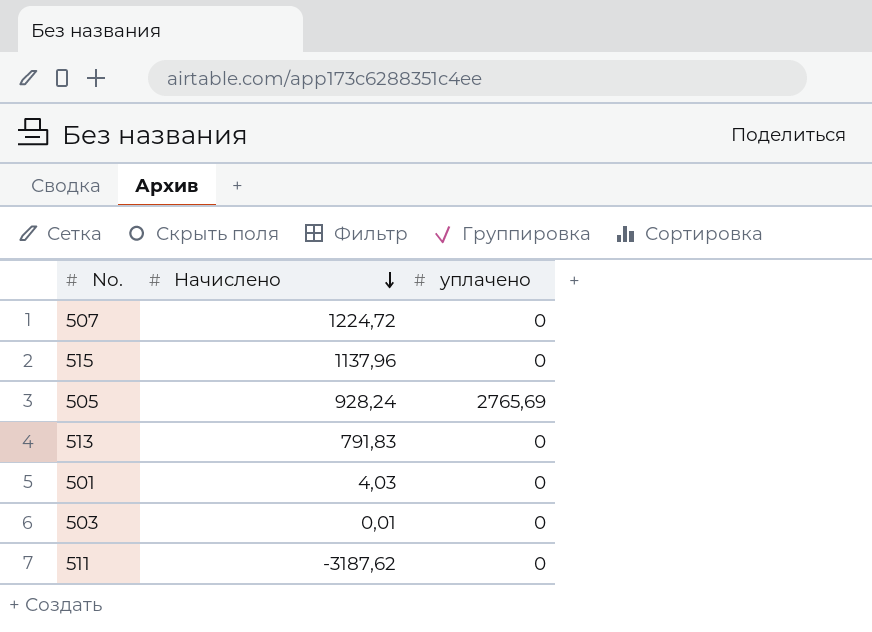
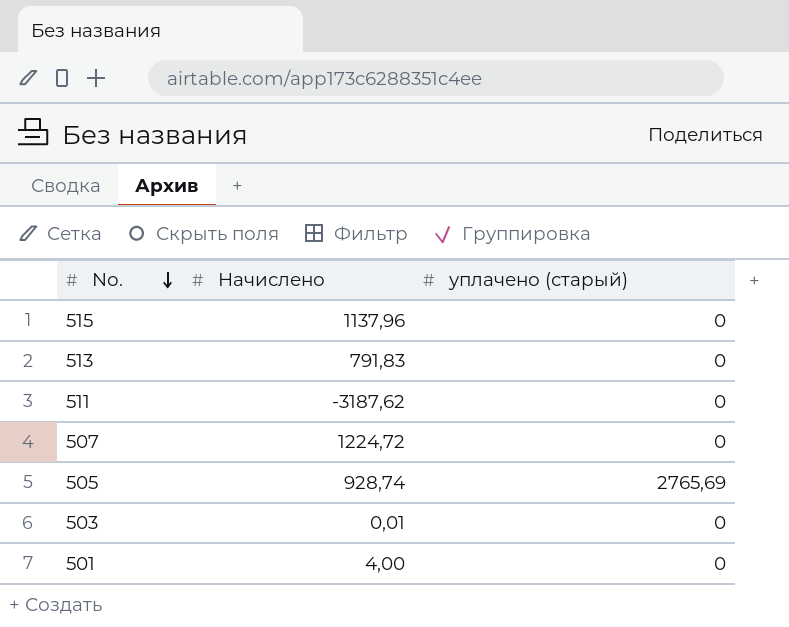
row order: Начислено descending -> No. descending
column name: уплачено -> уплачено (старый)
505 | Начислено: 928,24 -> 928,74
501 | Начислено: 4,03 -> 4,00

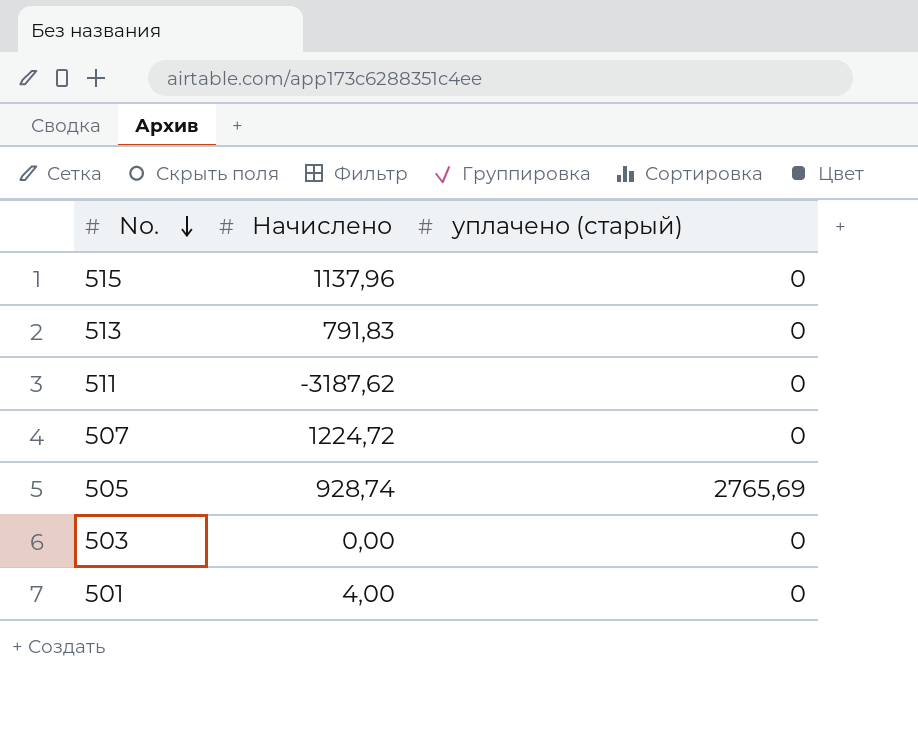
503 | Начислено: 0,01 -> 0,00

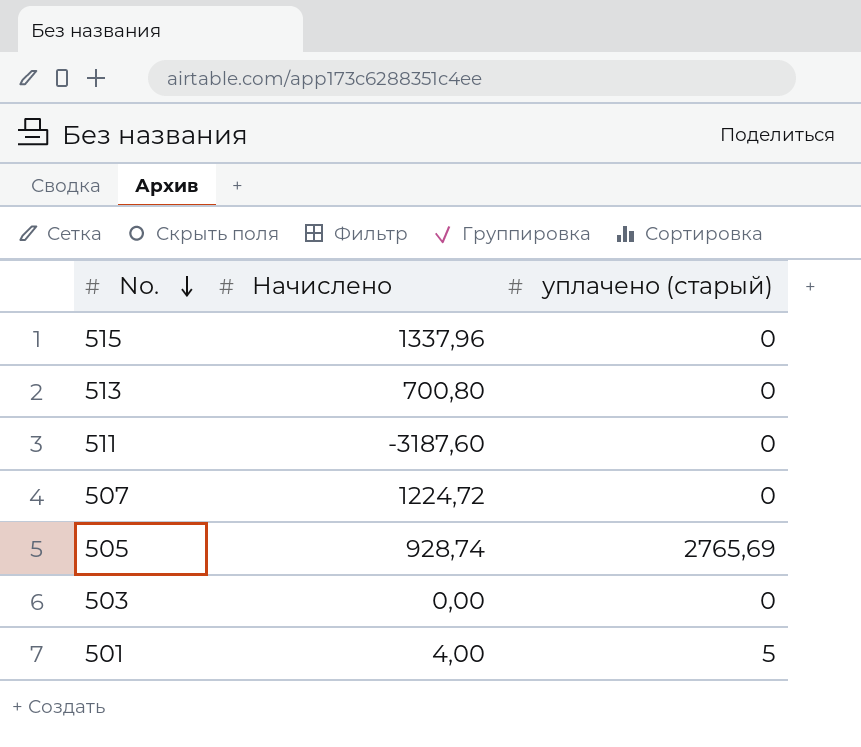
515 | Начислено: 1137,96 -> 1337,96
513 | Начислено: 791,83 -> 700,80
511 | Начислено: -3187,62 -> -3187,60
501 | уплачено (старый): 0 -> 5

